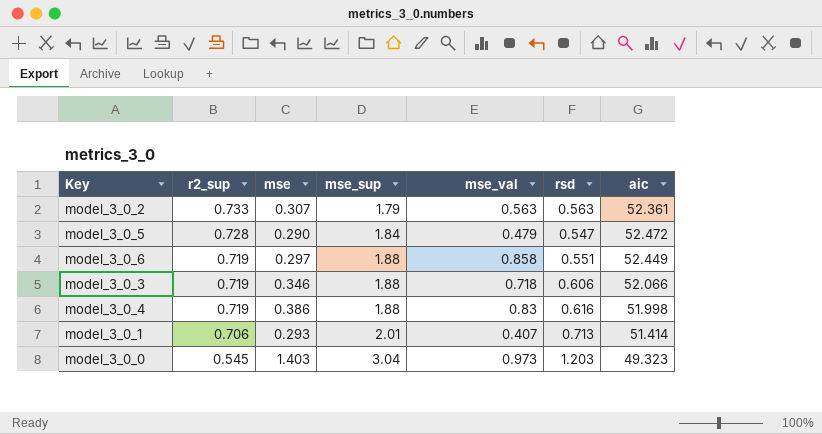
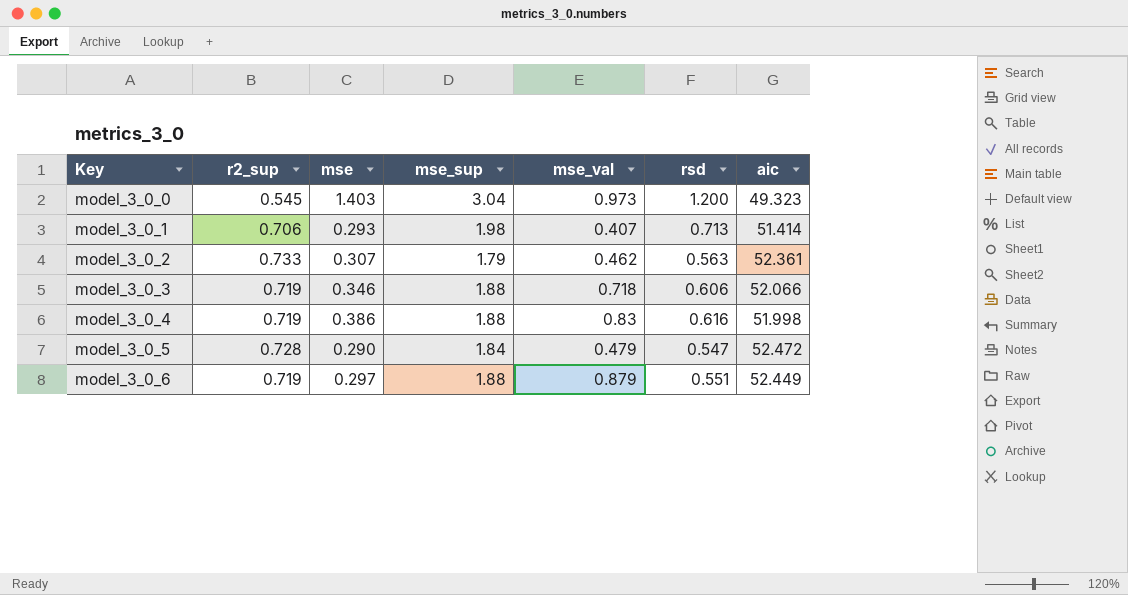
row order: r2_sup descending -> Key ascending
model_3_0_0 | rsd: 1.203 -> 1.200
model_3_0_1 | mse_sup: 2.01 -> 1.98
model_3_0_2 | mse_val: 0.563 -> 0.462
model_3_0_6 | mse_val: 0.858 -> 0.879

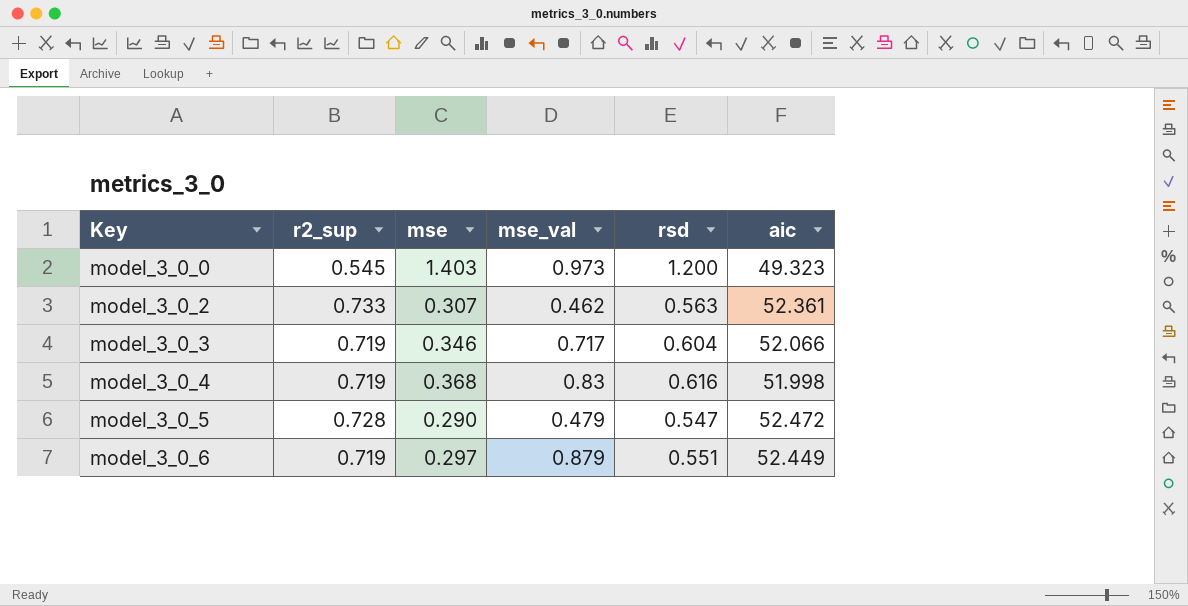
column mse_sup | position: 4 -> none
row model_3_0_1: 0.706 | 0.293 | 1.98 | 0.407 | 0.713 | 51.414 -> none
model_3_0_3 | mse_val: 0.718 -> 0.717
model_3_0_3 | rsd: 0.606 -> 0.604
model_3_0_4 | mse: 0.386 -> 0.368

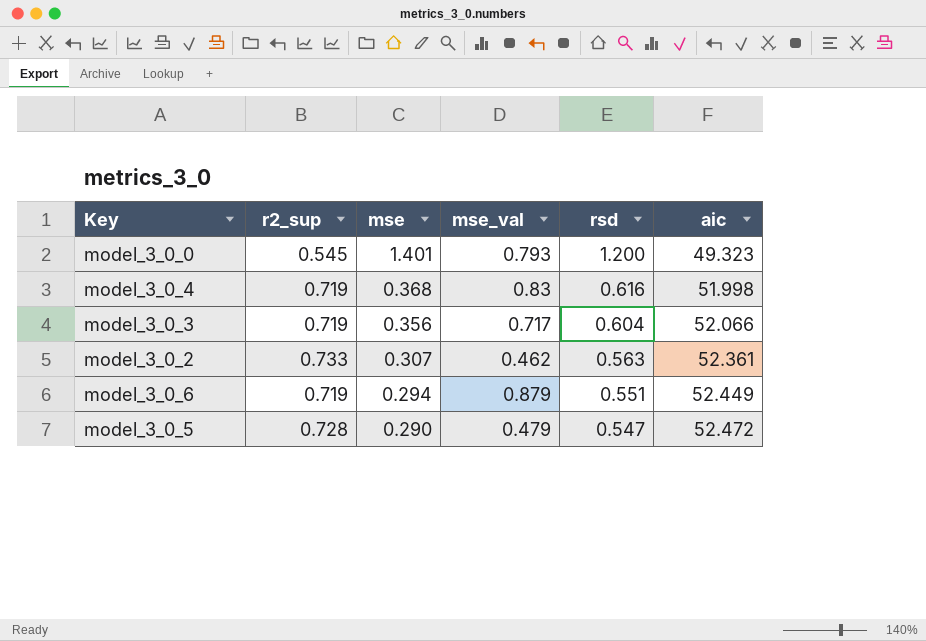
row order: Key ascending -> mse descending
model_3_0_0 | mse: 1.403 -> 1.401
model_3_0_0 | mse_val: 0.973 -> 0.793
model_3_0_3 | mse: 0.346 -> 0.356
model_3_0_6 | mse: 0.297 -> 0.294

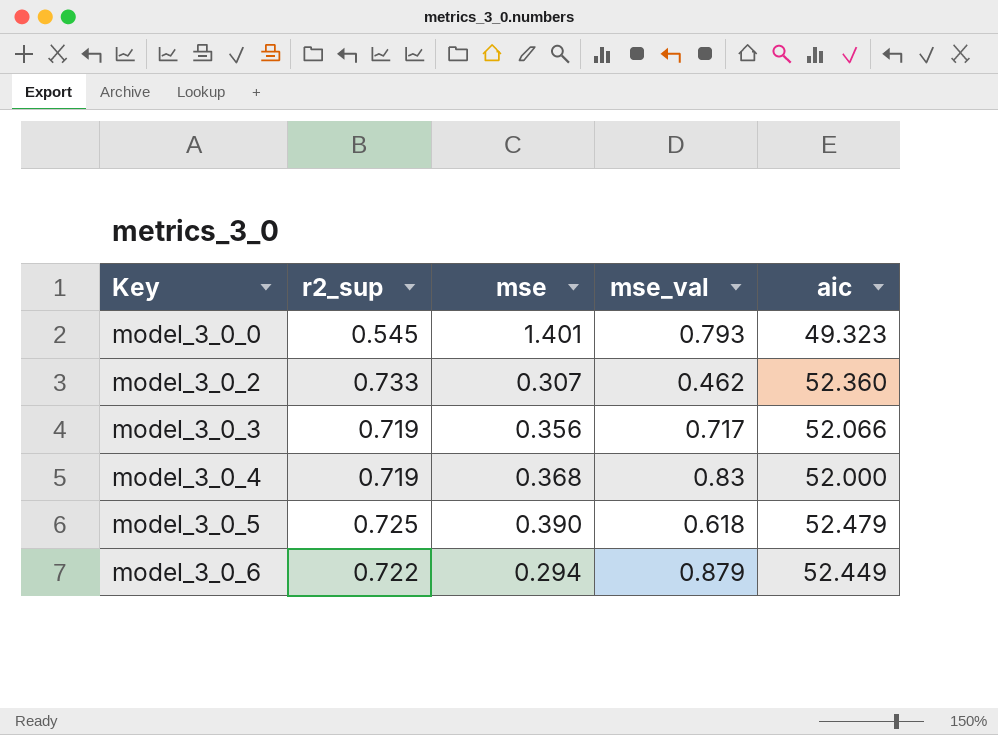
row order: mse descending -> Key ascending
column rsd | position: 5 -> none
model_3_0_2 | aic: 52.361 -> 52.360
model_3_0_4 | aic: 51.998 -> 52.000
model_3_0_5 | r2_sup: 0.728 -> 0.725
model_3_0_5 | mse: 0.290 -> 0.390
model_3_0_5 | mse_val: 0.479 -> 0.618
model_3_0_5 | aic: 52.472 -> 52.479
model_3_0_6 | r2_sup: 0.719 -> 0.722

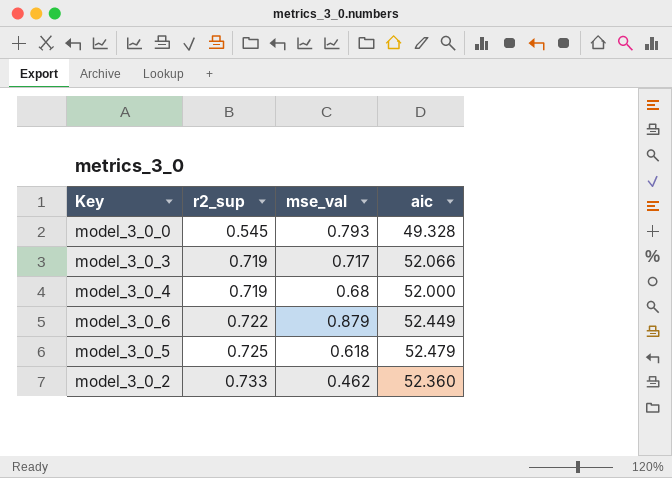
row order: Key ascending -> r2_sup ascending
column mse | position: 3 -> none
model_3_0_0 | aic: 49.323 -> 49.328
model_3_0_4 | mse_val: 0.83 -> 0.68

